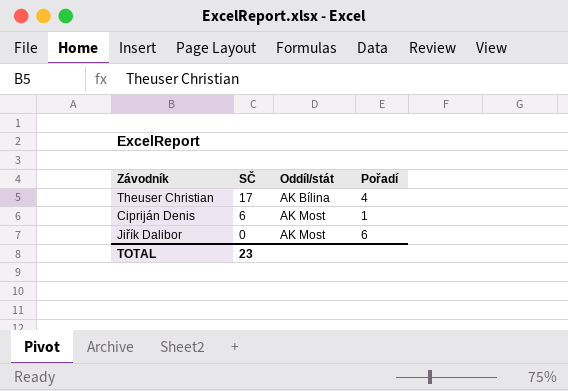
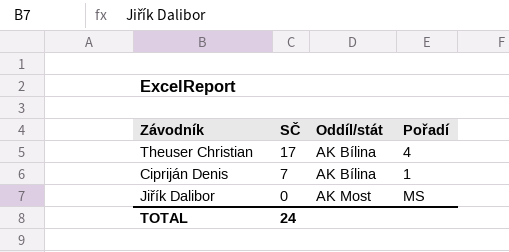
Cipriján Denis | SČ: 6 -> 7
Cipriján Denis | Oddíl/stát: AK Most -> AK Bílina
Jiřík Dalibor | Pořadí: 6 -> MS
TOTAL | SČ: 23 -> 24

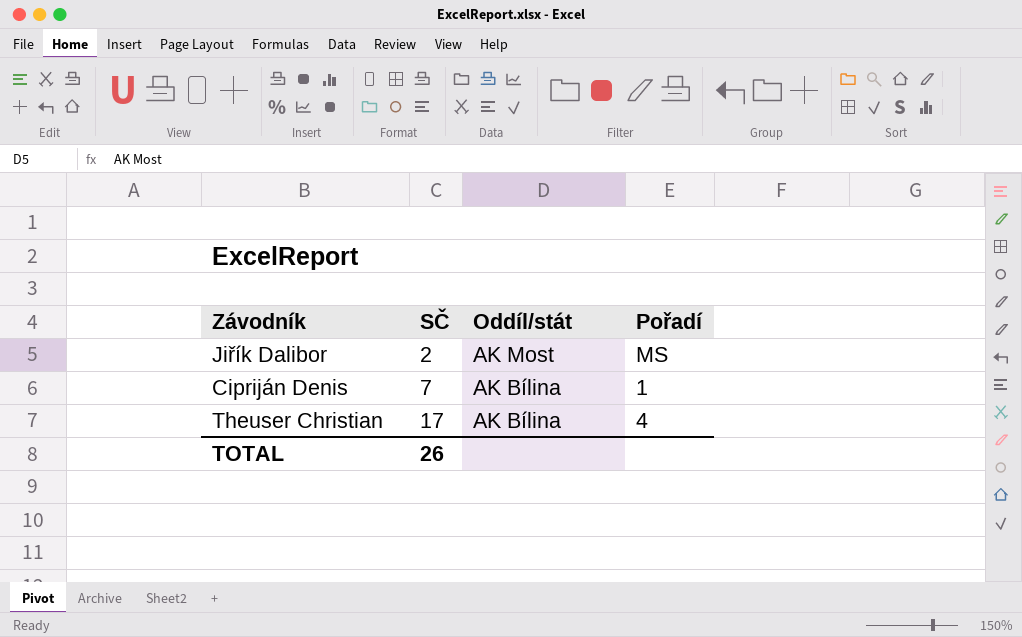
row order: SČ descending -> SČ ascending
Jiřík Dalibor | SČ: 0 -> 2
TOTAL | SČ: 24 -> 26

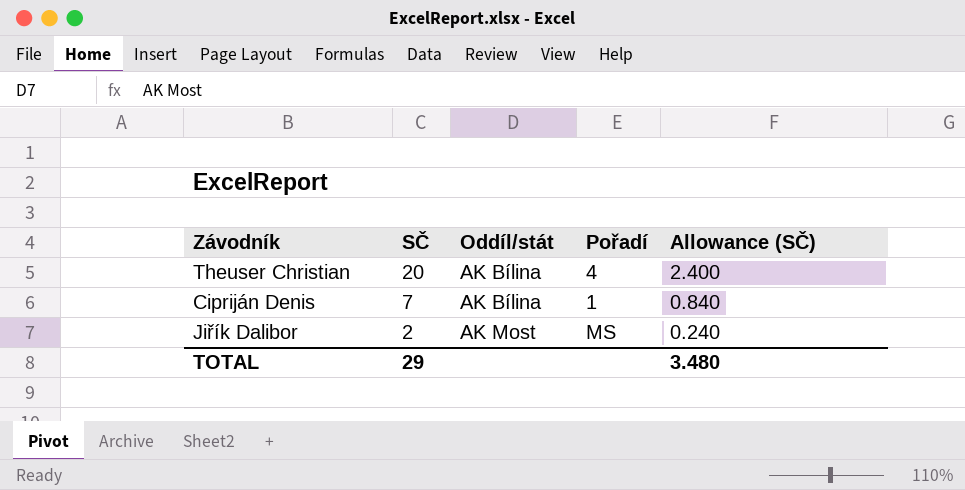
row order: SČ ascending -> SČ descending
column Allowance (SČ) | formula: none -> [SČ] * 0.12
Theuser Christian | SČ: 17 -> 20
TOTAL | SČ: 26 -> 29

